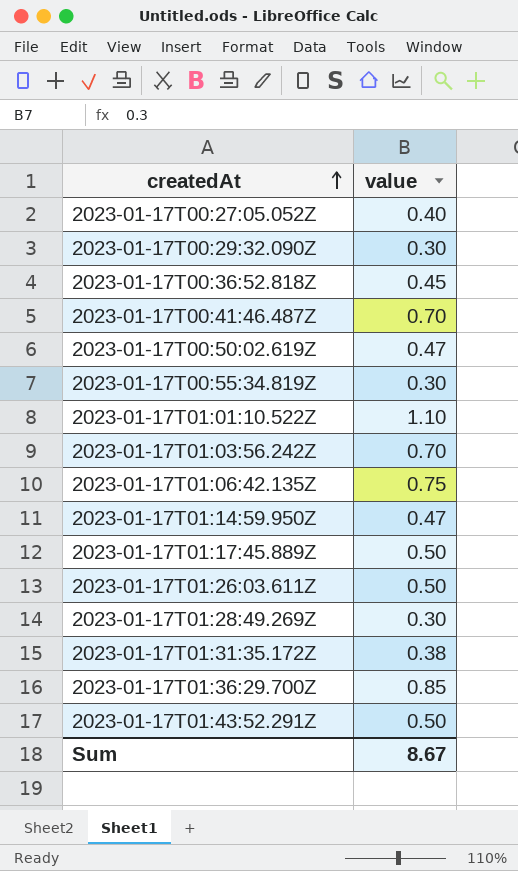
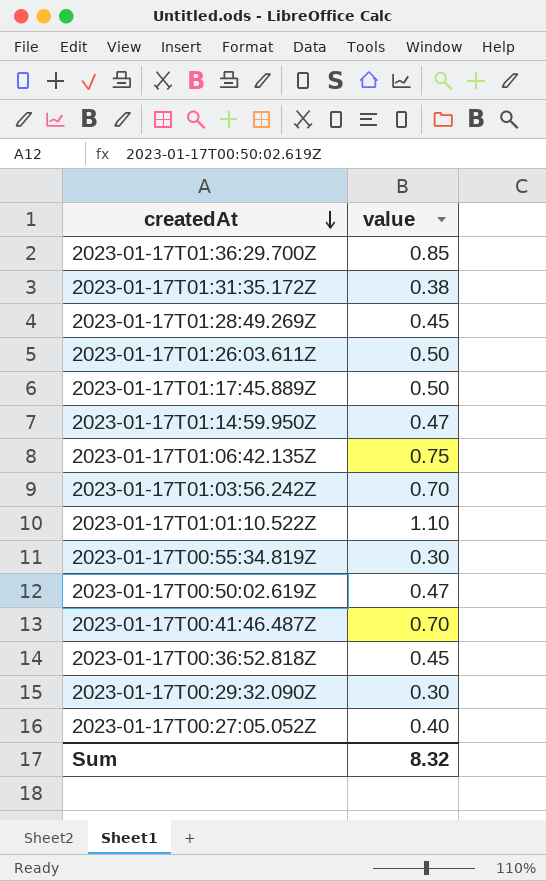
row order: createdAt ascending -> createdAt descending
row 2023-01-17T01:43:52.291Z: 0.50 -> none
2023-01-17T01:28:49.269Z | value: 0.30 -> 0.45
Sum | value: 8.67 -> 8.32

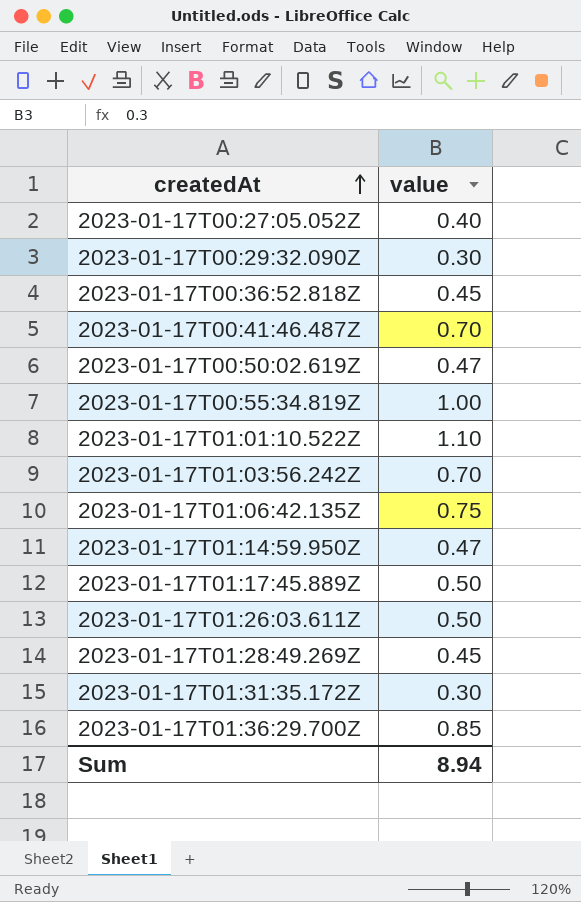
row order: createdAt descending -> createdAt ascending
2023-01-17T00:55:34.819Z | value: 0.30 -> 1.00
2023-01-17T01:31:35.172Z | value: 0.38 -> 0.30
Sum | value: 8.32 -> 8.94

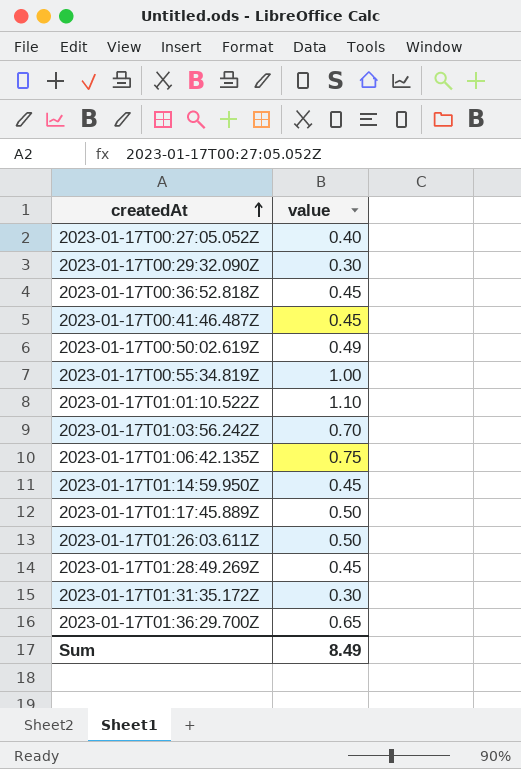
2023-01-17T00:41:46.487Z | value: 0.70 -> 0.45
2023-01-17T00:50:02.619Z | value: 0.47 -> 0.49
2023-01-17T01:14:59.950Z | value: 0.47 -> 0.45
2023-01-17T01:36:29.700Z | value: 0.85 -> 0.65
Sum | value: 8.94 -> 8.49

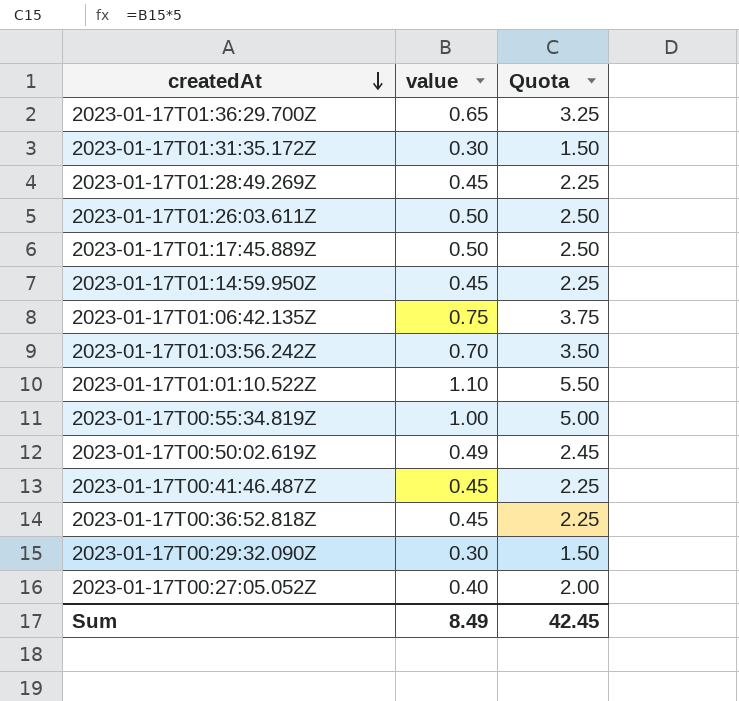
row order: createdAt ascending -> createdAt descending
column Quota | formula: none -> [value] * 5

